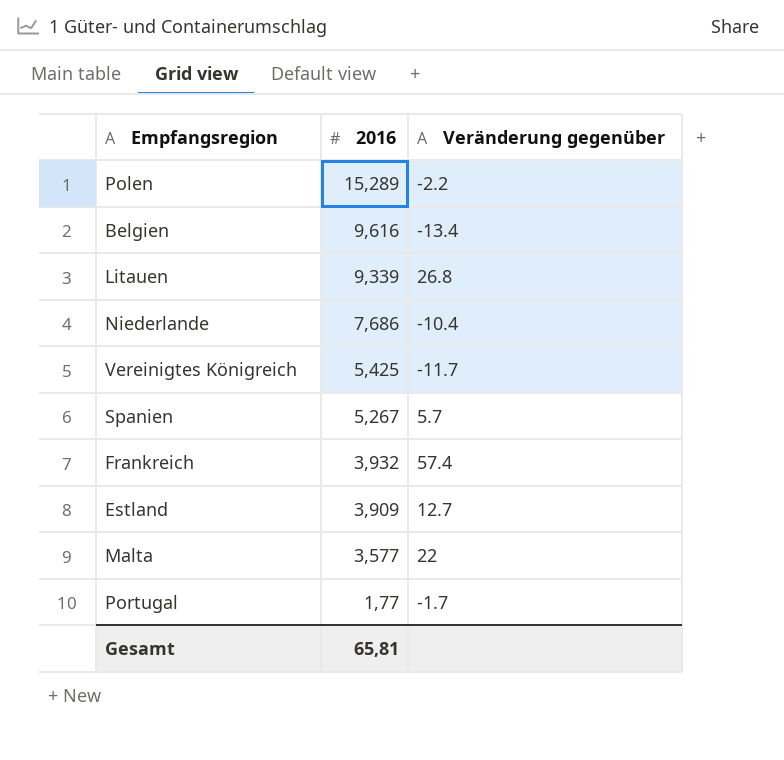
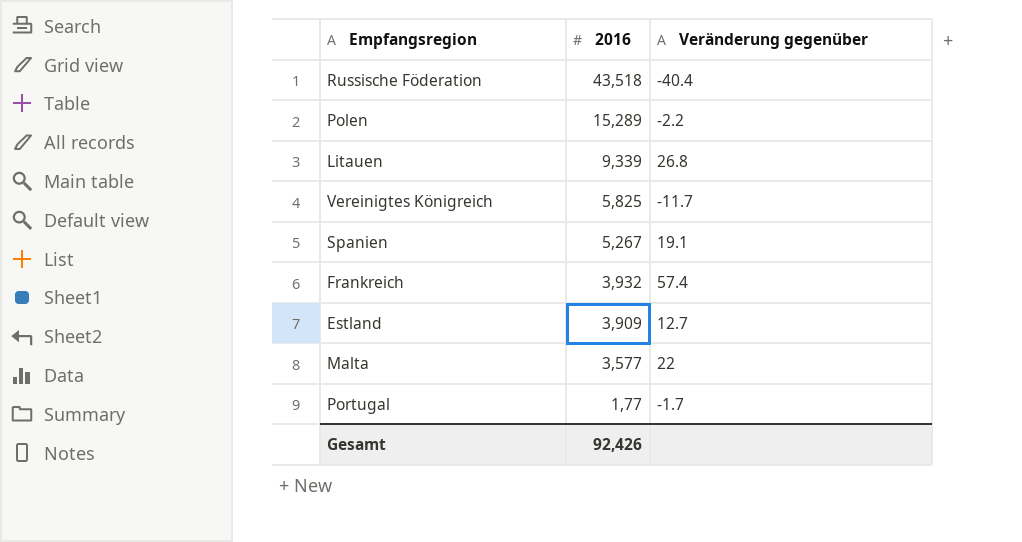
row Belgien: 9,616 | -13.4 -> none
row Niederlande: 7,686 | -10.4 -> none
row Russische Föderation: none -> 43,518 | -40.4
Vereinigtes Königreich | 2016: 5,425 -> 5,825
Spanien | Veränderung gegenüber: 5.7 -> 19.1
Gesamt | 2016: 65,81 -> 92,426

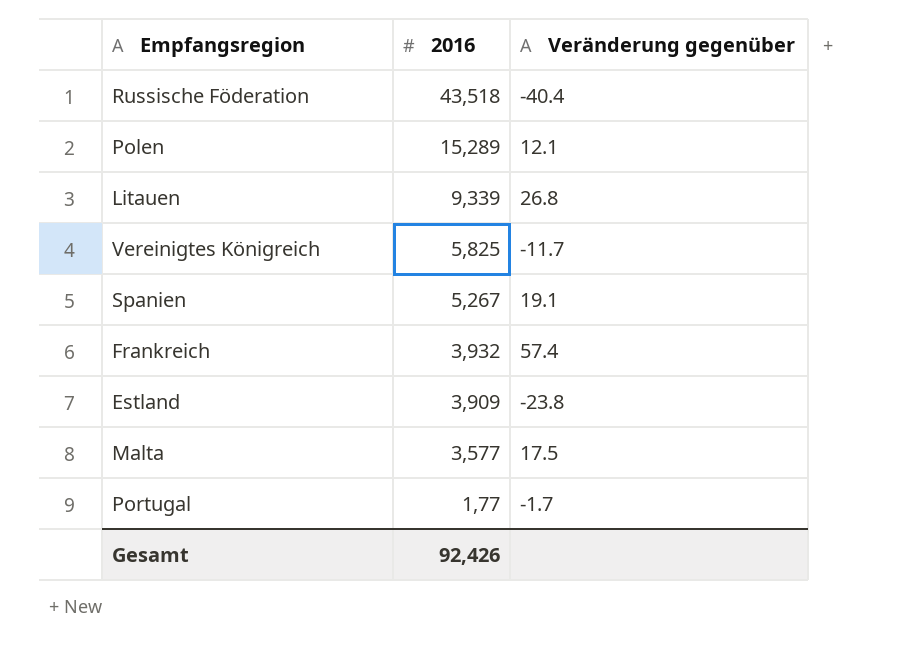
Polen | Veränderung gegenüber: -2.2 -> 12.1
Estland | Veränderung gegenüber: 12.7 -> -23.8
Malta | Veränderung gegenüber: 22 -> 17.5

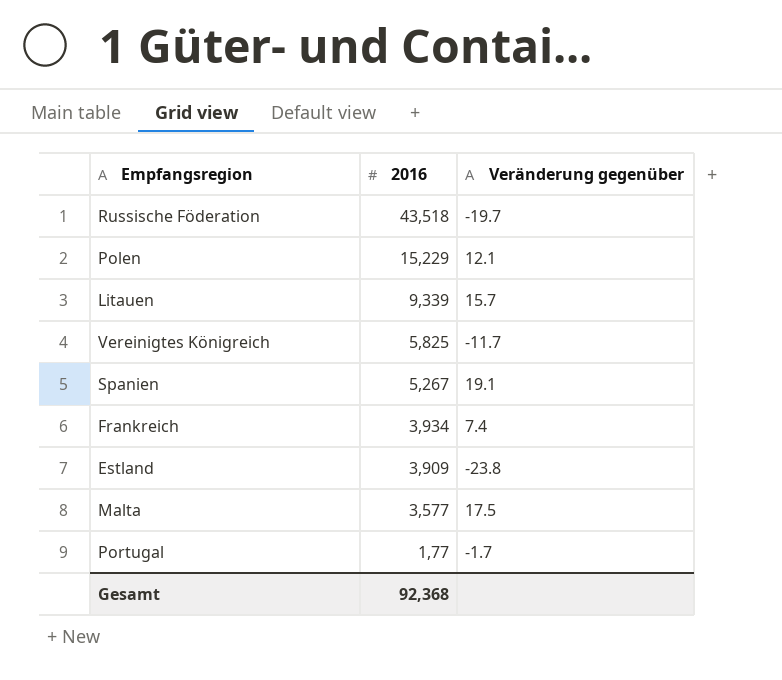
Russische Föderation | Veränderung gegenüber: -40.4 -> -19.7
Polen | 2016: 15,289 -> 15,229
Litauen | Veränderung gegenüber: 26.8 -> 15.7
Frankreich | 2016: 3,932 -> 3,934
Frankreich | Veränderung gegenüber: 57.4 -> 7.4
Gesamt | 2016: 92,426 -> 92,368

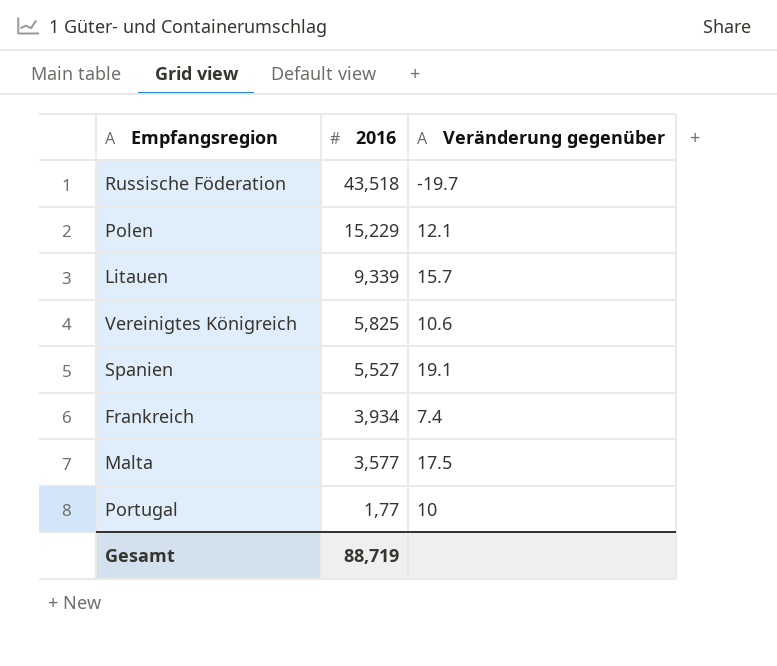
row Estland: 3,909 | -23.8 -> none
Vereinigtes Königreich | Veränderung gegenüber: -11.7 -> 10.6
Spanien | 2016: 5,267 -> 5,527
Portugal | Veränderung gegenüber: -1.7 -> 10
Gesamt | 2016: 92,368 -> 88,719

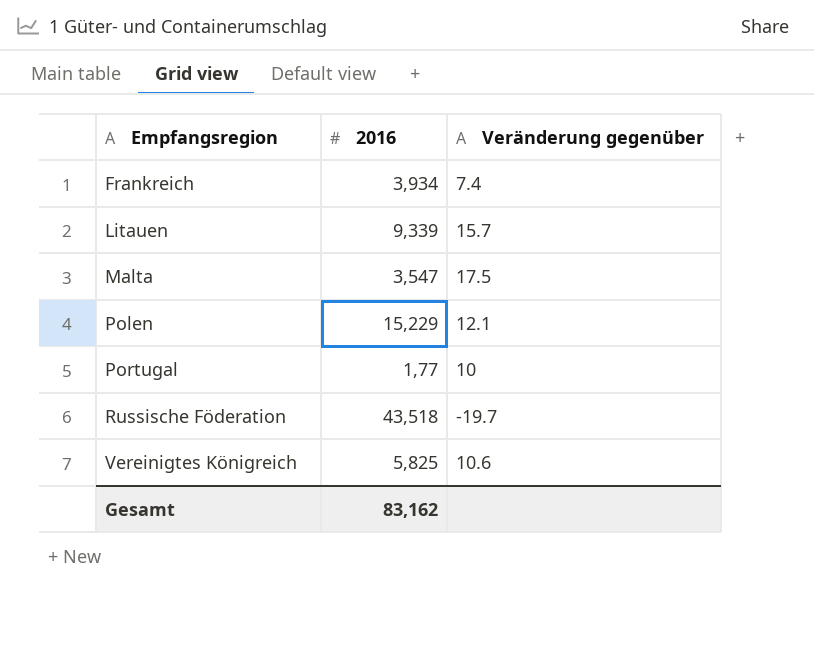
row order: 2016 descending -> Empfangsregion ascending
row Spanien: 5,527 | 19.1 -> none
Malta | 2016: 3,577 -> 3,547
Gesamt | 2016: 88,719 -> 83,162

